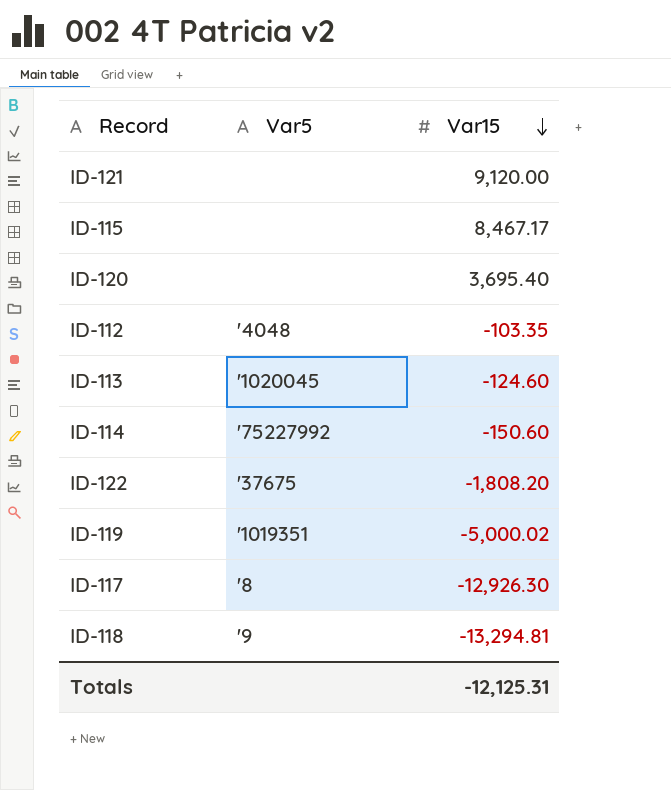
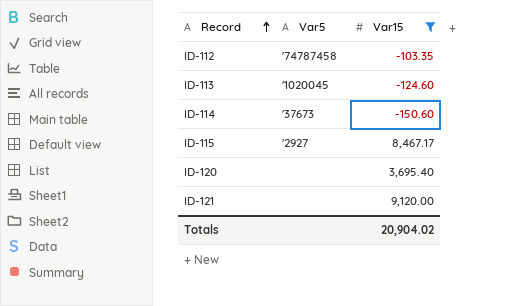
filter: none -> Var15 >= -150.60
row order: Var15 descending -> Record ascending
ID-112 | Var5: '4048 -> '74787458
ID-114 | Var5: '75227992 -> '37673
ID-115 | Var5: none -> '2927
Totals | Var15: -12,125.31 -> 20,904.02

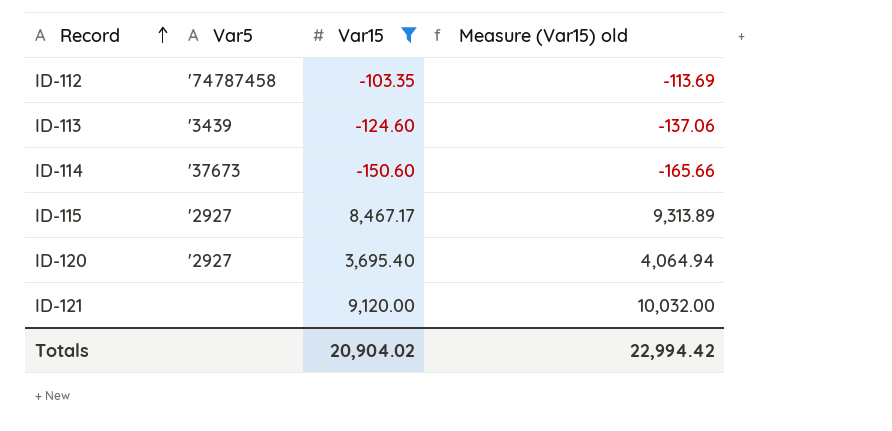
column Measure (Var15) old | formula: none -> [Var15] * 1.1
ID-113 | Var5: '1020045 -> '3439
ID-120 | Var5: none -> '2927

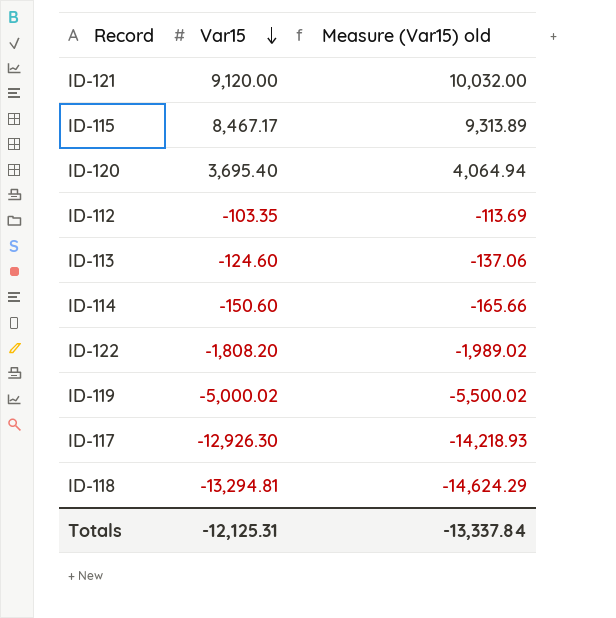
filter: Var15 >= -150.60 -> none
row order: Record ascending -> Var15 descending
column Var5 | position: 2 -> none
Totals | Var15: 20,904.02 -> -12,125.31
Totals | Measure (Var15) old: 22,994.42 -> -13,337.84

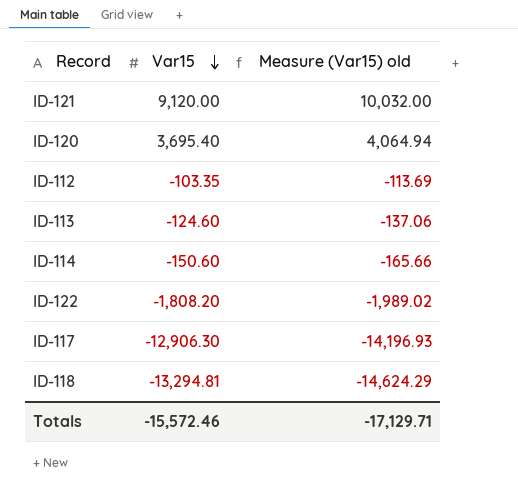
row ID-115: 8,467.17 | 9,313.89 -> none
row ID-119: -5,000.02 | -5,500.02 -> none
ID-117 | Var15: -12,926.30 -> -12,906.30
ID-117 | Measure (Var15) old: -14,218.93 -> -14,196.93
Totals | Var15: -12,125.31 -> -15,572.46
Totals | Measure (Var15) old: -13,337.84 -> -17,129.71

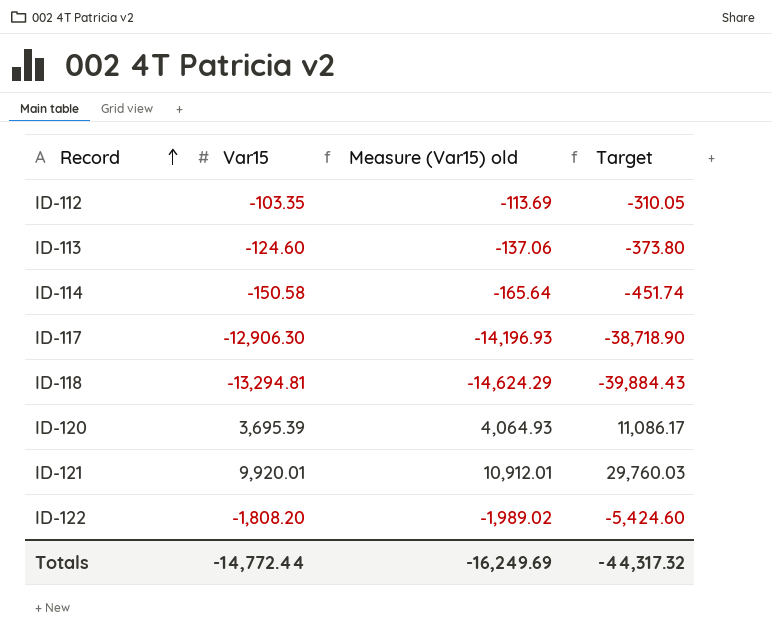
row order: Var15 descending -> Record ascending
column Target | formula: none -> [Var15] * 3
ID-114 | Var15: -150.60 -> -150.58
ID-114 | Measure (Var15) old: -165.66 -> -165.64
ID-120 | Var15: 3,695.40 -> 3,695.39
ID-120 | Measure (Var15) old: 4,064.94 -> 4,064.93
ID-121 | Var15: 9,120.00 -> 9,920.01
ID-121 | Measure (Var15) old: 10,032.00 -> 10,912.01
Totals | Var15: -15,572.46 -> -14,772.44
Totals | Measure (Var15) old: -17,129.71 -> -16,249.69

